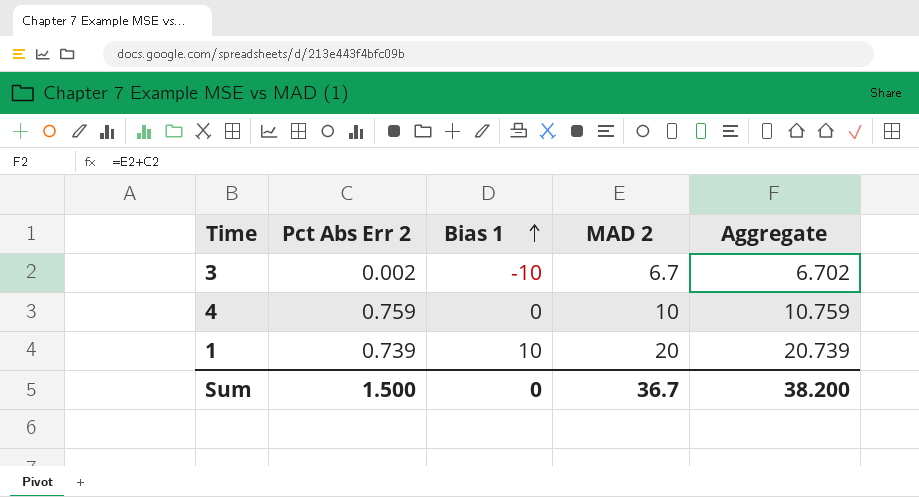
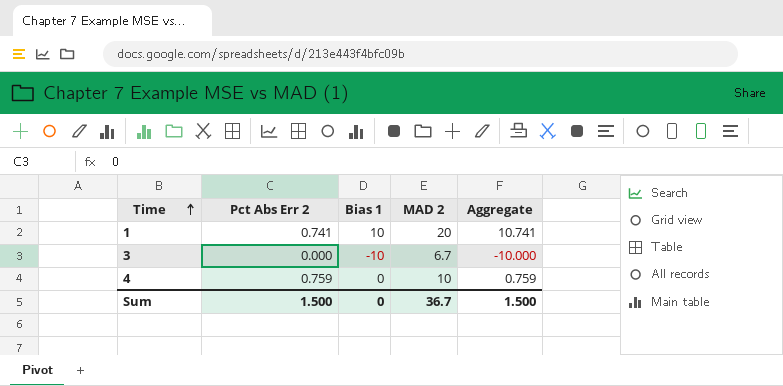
row order: Bias 1 ascending -> Time ascending
column Aggregate | formula: [Pct Abs Err 2] + [MAD 2] -> [Pct Abs Err 2] + [Bias 1]
1 | Pct Abs Err 2: 0.739 -> 0.741
3 | Pct Abs Err 2: 0.002 -> 0.000
Sum | Aggregate: 38.200 -> 1.500

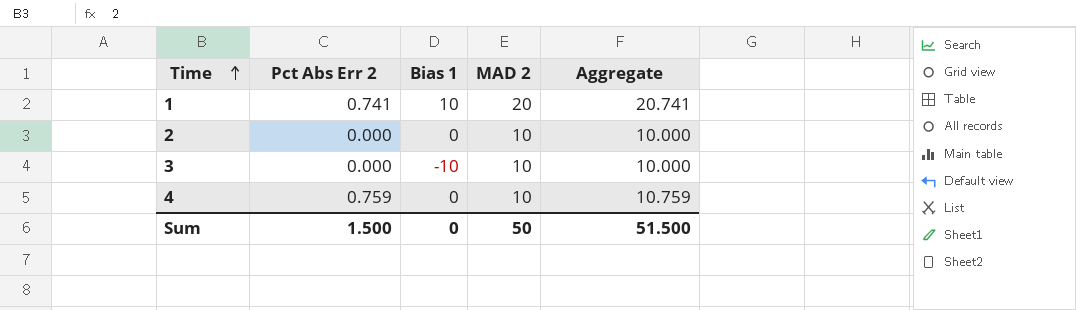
column Aggregate | formula: [Pct Abs Err 2] + [Bias 1] -> [Pct Abs Err 2] + [MAD 2]
row 2: none -> 0.000 | 0 | 10 | 10.000
3 | MAD 2: 6.7 -> 10
Sum | MAD 2: 36.7 -> 50
Sum | Aggregate: 1.500 -> 51.500

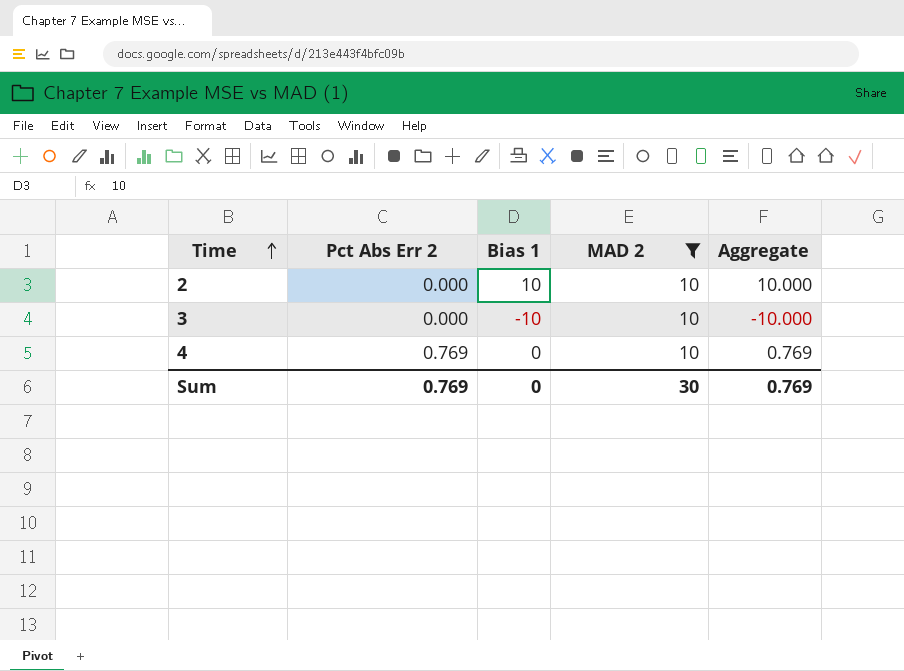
filter: none -> MAD 2 = 10
column Aggregate | formula: [Pct Abs Err 2] + [MAD 2] -> [Pct Abs Err 2] + [Bias 1]
2 | Bias 1: 0 -> 10
4 | Pct Abs Err 2: 0.759 -> 0.769
Sum | Pct Abs Err 2: 1.500 -> 0.769
Sum | MAD 2: 50 -> 30
Sum | Aggregate: 51.500 -> 0.769

